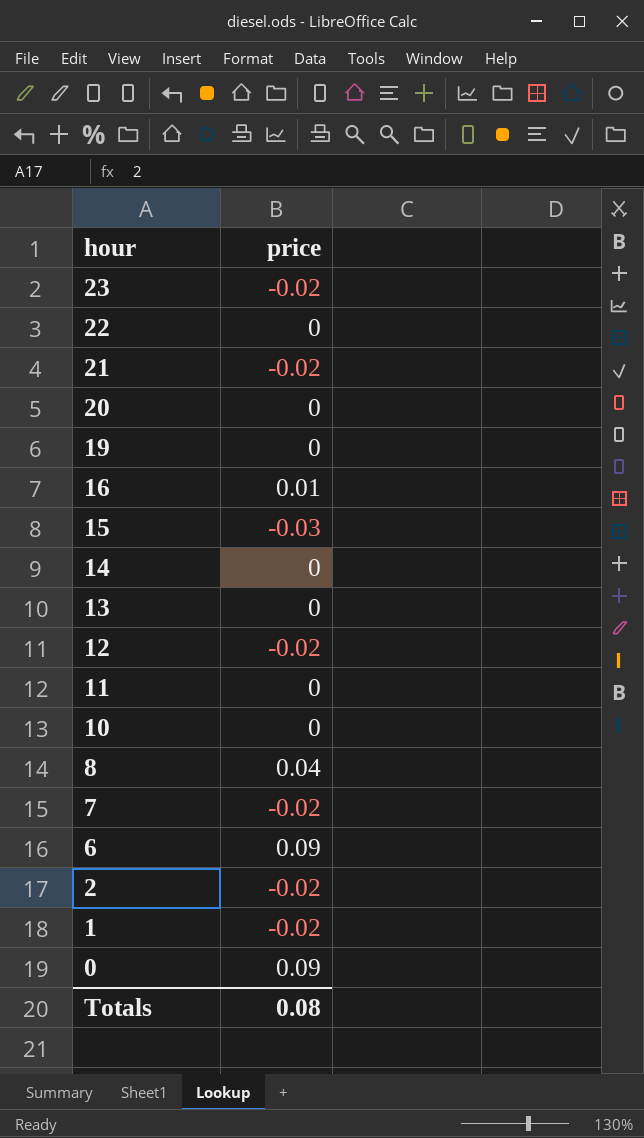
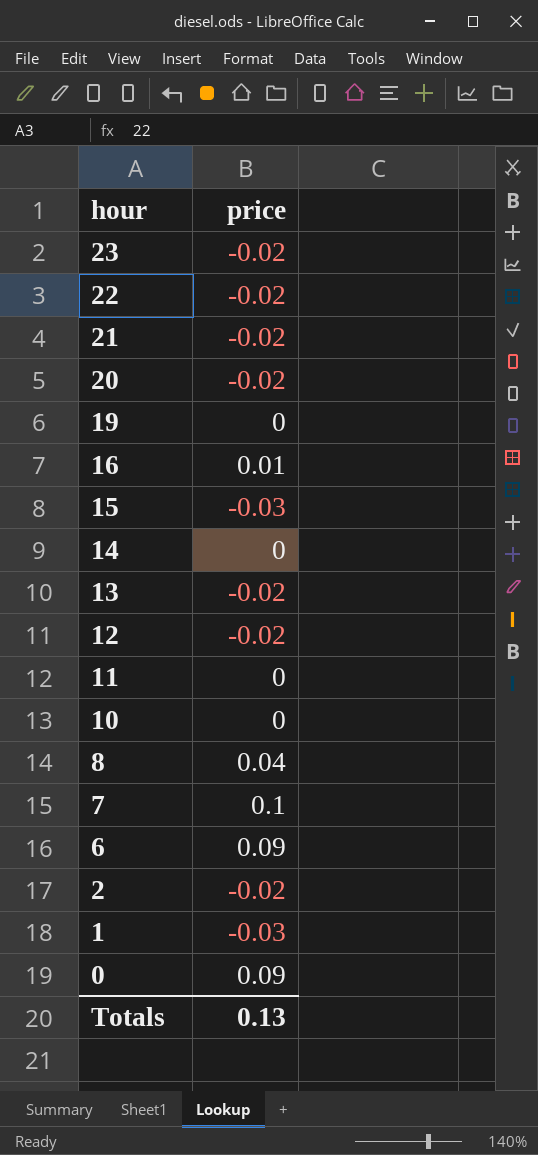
22 | price: 0 -> -0.02
20 | price: 0 -> -0.02
13 | price: 0 -> -0.02
7 | price: -0.02 -> 0.1
1 | price: -0.02 -> -0.03
Totals | price: 0.08 -> 0.13

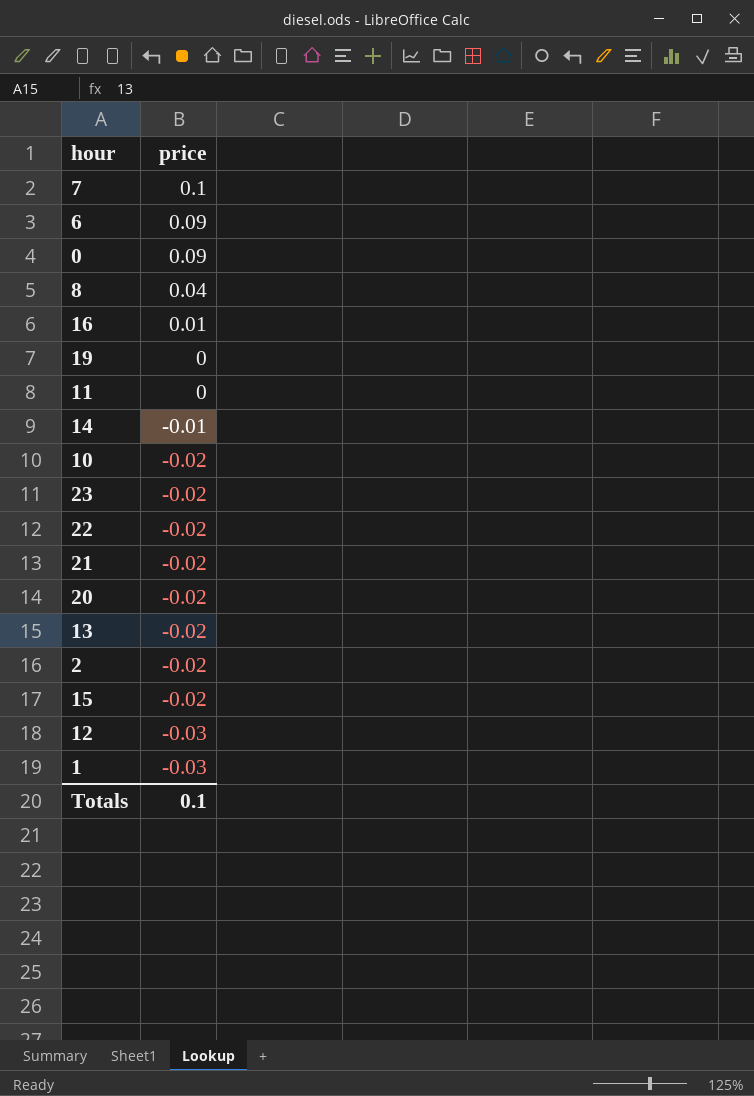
row order: hour descending -> price descending
14 | price: 0 -> -0.01
10 | price: 0 -> -0.02
15 | price: -0.03 -> -0.02
12 | price: -0.02 -> -0.03
Totals | price: 0.13 -> 0.1

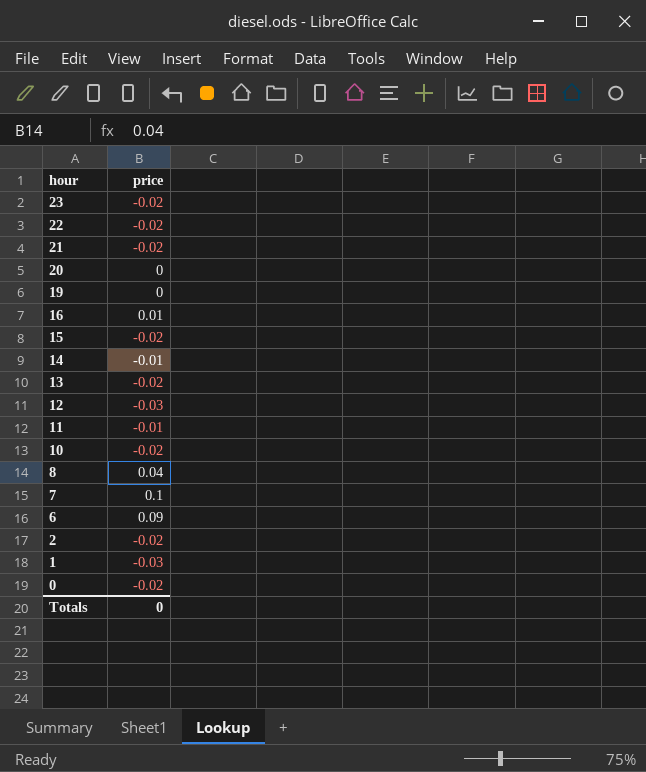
row order: price descending -> hour descending
20 | price: -0.02 -> 0
11 | price: 0 -> -0.01
0 | price: 0.09 -> -0.02
Totals | price: 0.1 -> 0

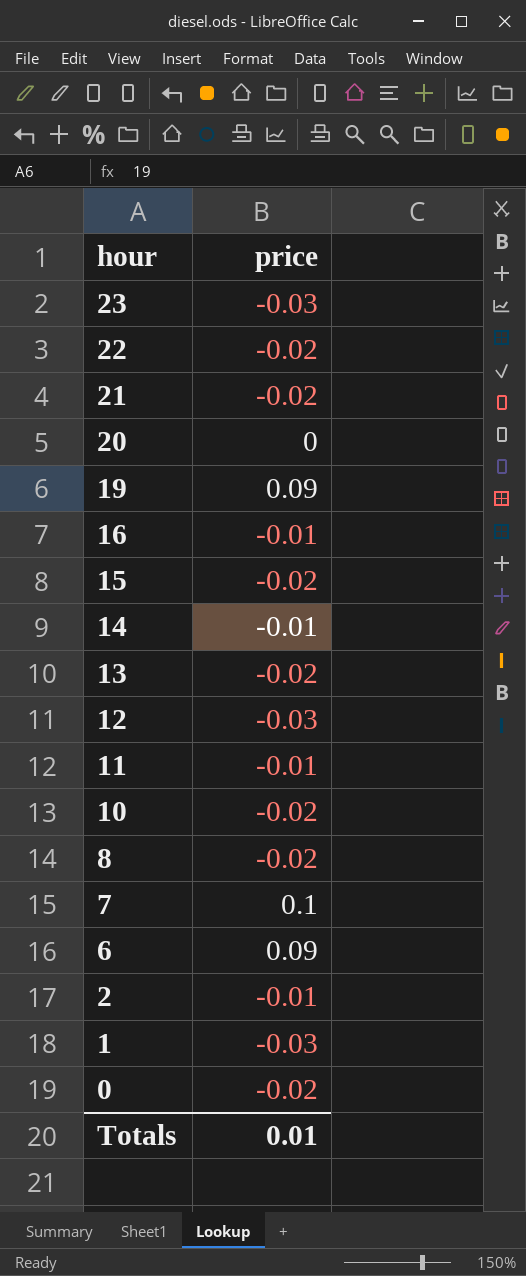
23 | price: -0.02 -> -0.03
19 | price: 0 -> 0.09
16 | price: 0.01 -> -0.01
8 | price: 0.04 -> -0.02
2 | price: -0.02 -> -0.01
Totals | price: 0 -> 0.01

